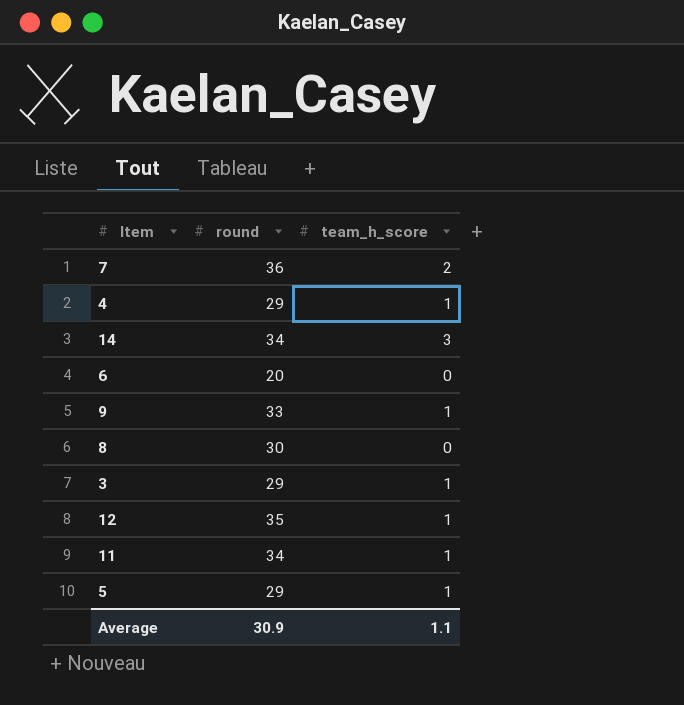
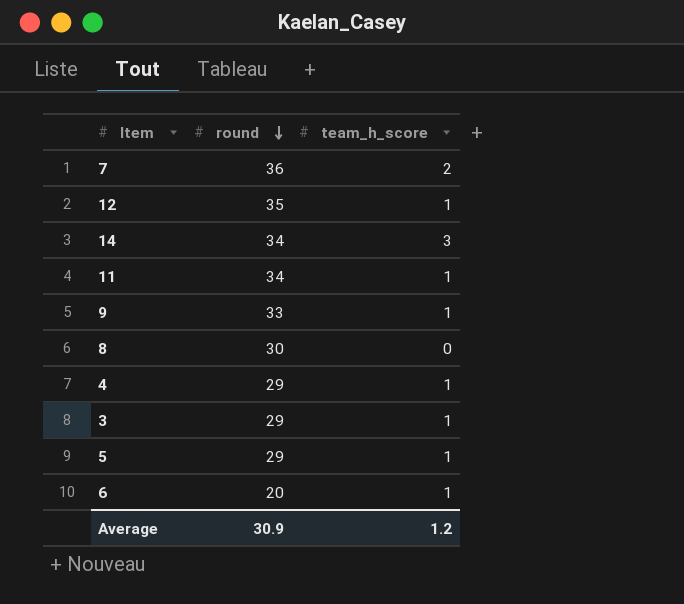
row order: none -> round descending
6 | team_h_score: 0 -> 1
Average | team_h_score: 1.1 -> 1.2

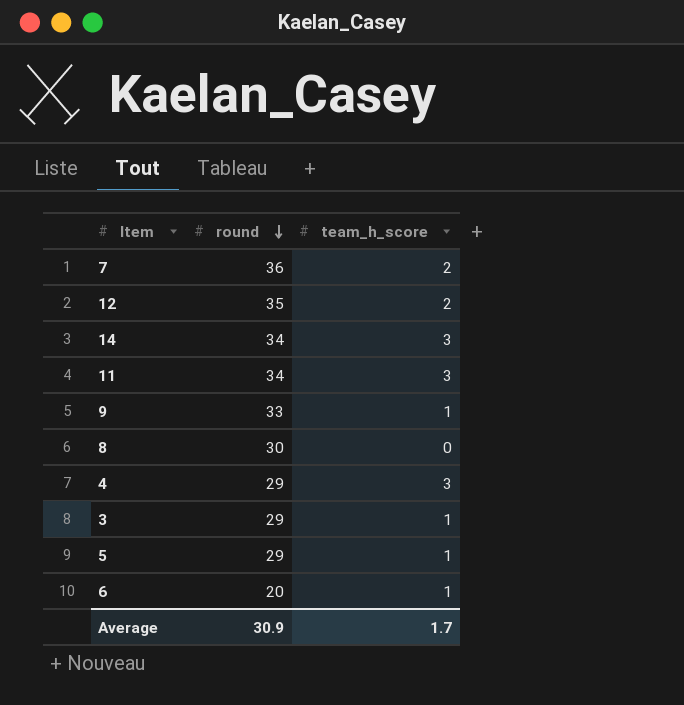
12 | team_h_score: 1 -> 2
11 | team_h_score: 1 -> 3
4 | team_h_score: 1 -> 3
Average | team_h_score: 1.2 -> 1.7

